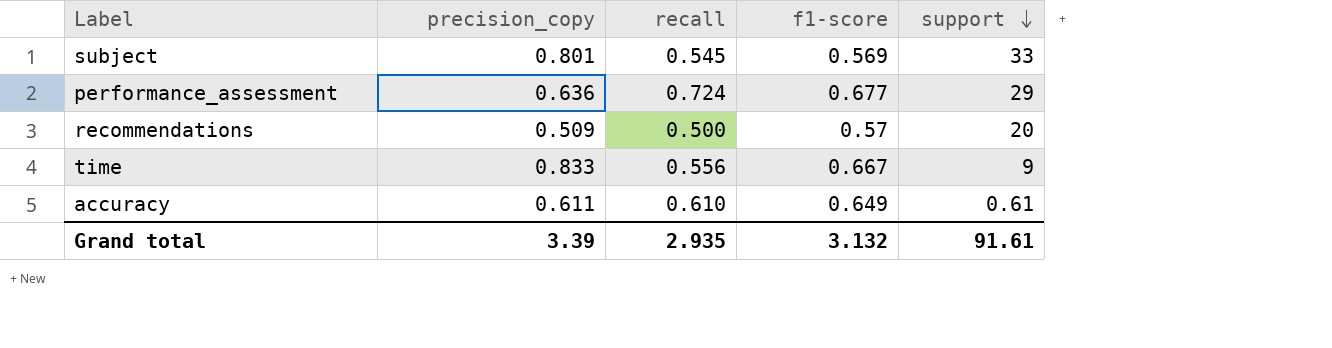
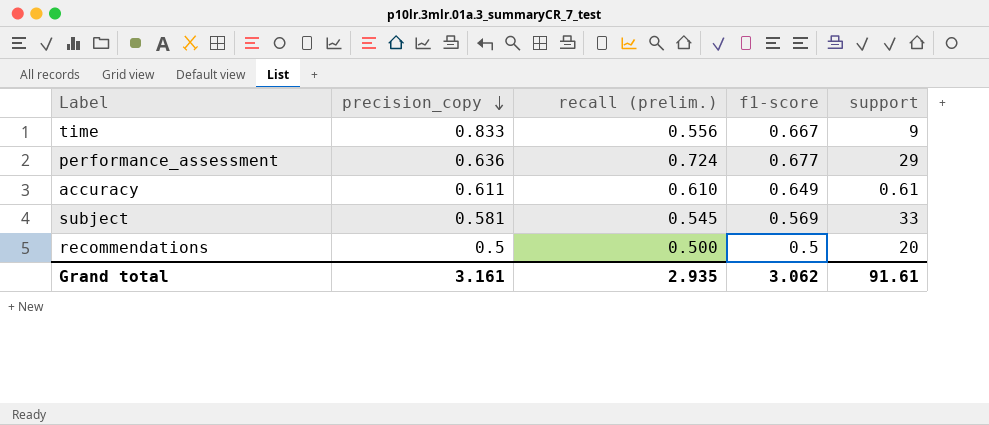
row order: support descending -> precision_copy descending
column name: recall -> recall (prelim.)
subject | precision_copy: 0.801 -> 0.581
recommendations | precision_copy: 0.509 -> 0.5
recommendations | f1-score: 0.57 -> 0.5
Grand total | precision_copy: 3.39 -> 3.161
Grand total | f1-score: 3.132 -> 3.062

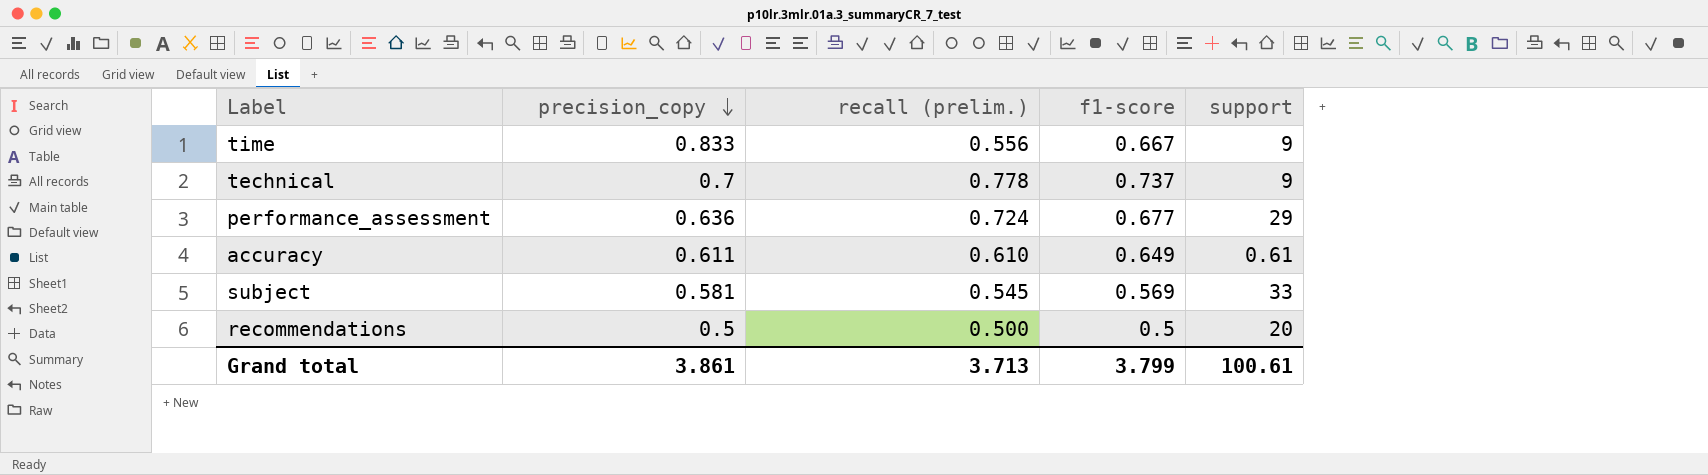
row technical: none -> 0.7 | 0.778 | 0.737 | 9
Grand total | precision_copy: 3.161 -> 3.861
Grand total | recall (prelim.): 2.935 -> 3.713
Grand total | f1-score: 3.062 -> 3.799
Grand total | support: 91.61 -> 100.61

